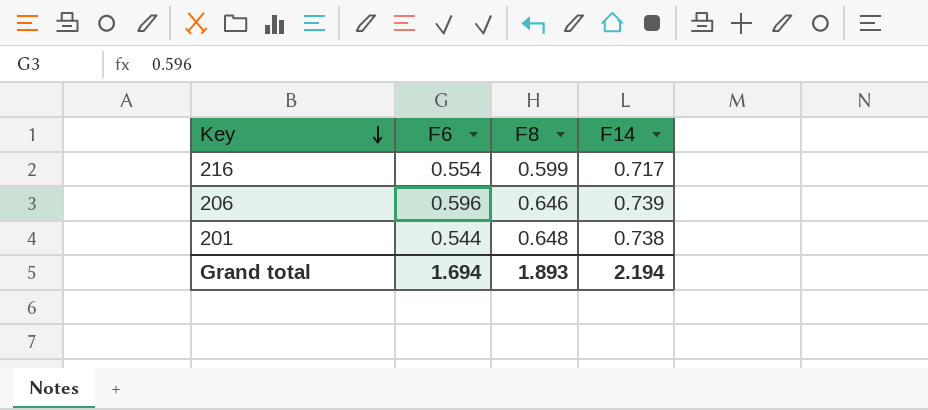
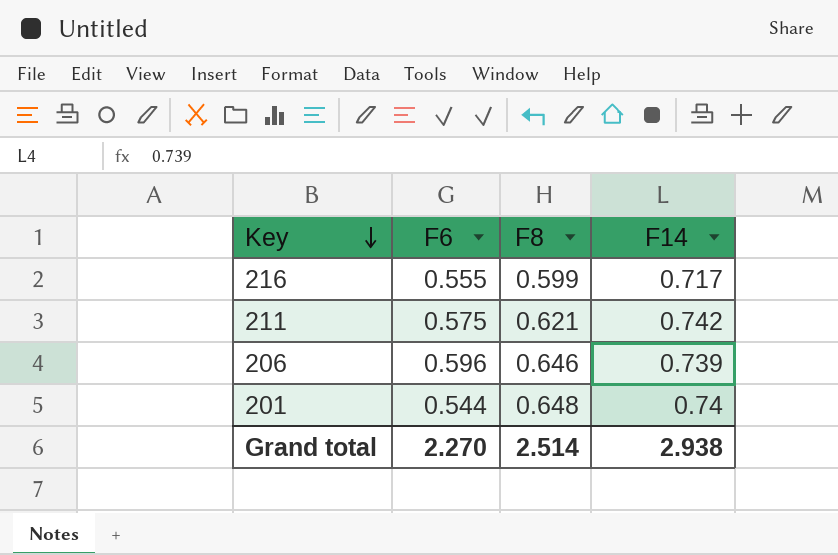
216 | F6: 0.554 -> 0.555
row 211: none -> 0.575 | 0.621 | 0.742
201 | F14: 0.738 -> 0.74
Grand total | F6: 1.694 -> 2.270
Grand total | F8: 1.893 -> 2.514
Grand total | F14: 2.194 -> 2.938

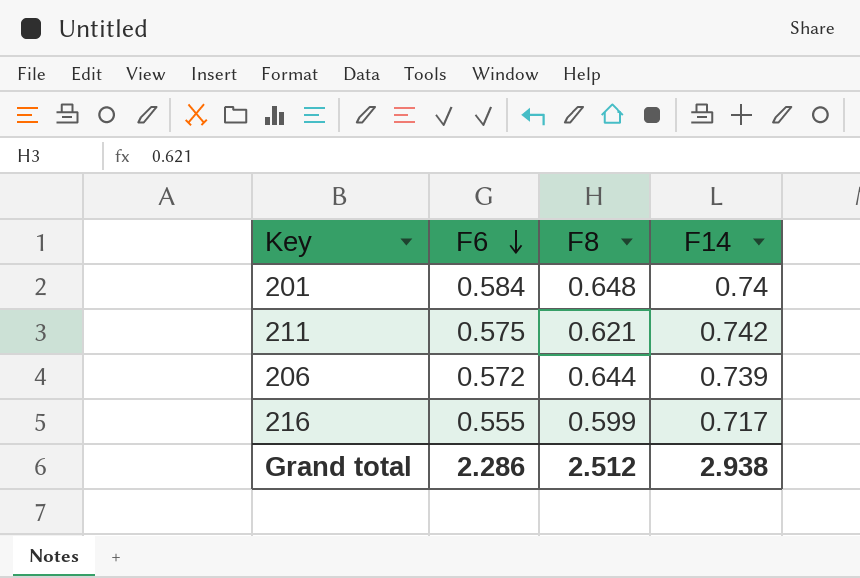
row order: Key descending -> F6 descending
201 | F6: 0.544 -> 0.584
206 | F6: 0.596 -> 0.572
206 | F8: 0.646 -> 0.644
Grand total | F6: 2.270 -> 2.286
Grand total | F8: 2.514 -> 2.512

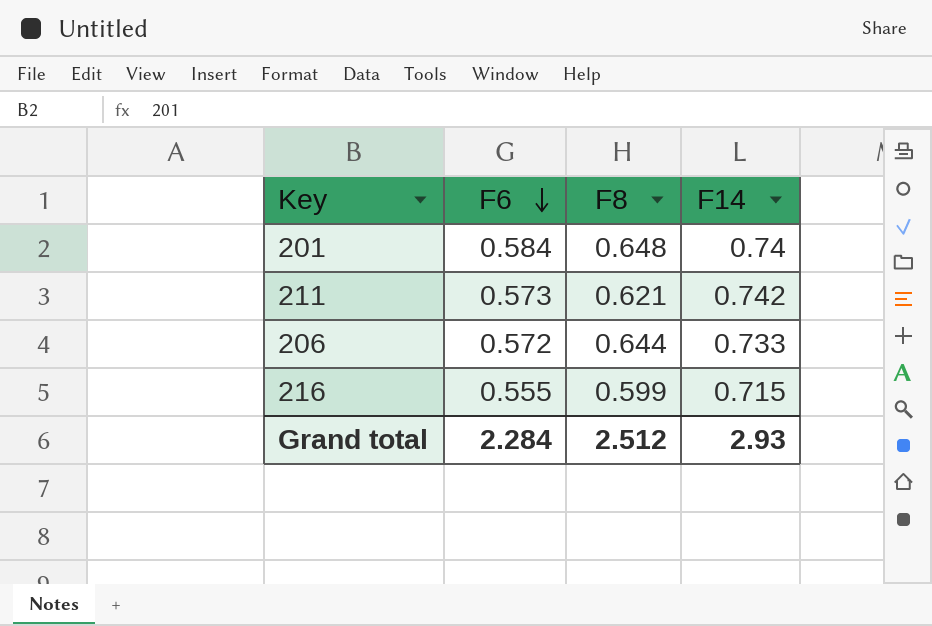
211 | F6: 0.575 -> 0.573
206 | F14: 0.739 -> 0.733
216 | F14: 0.717 -> 0.715
Grand total | F6: 2.286 -> 2.284
Grand total | F14: 2.938 -> 2.93

